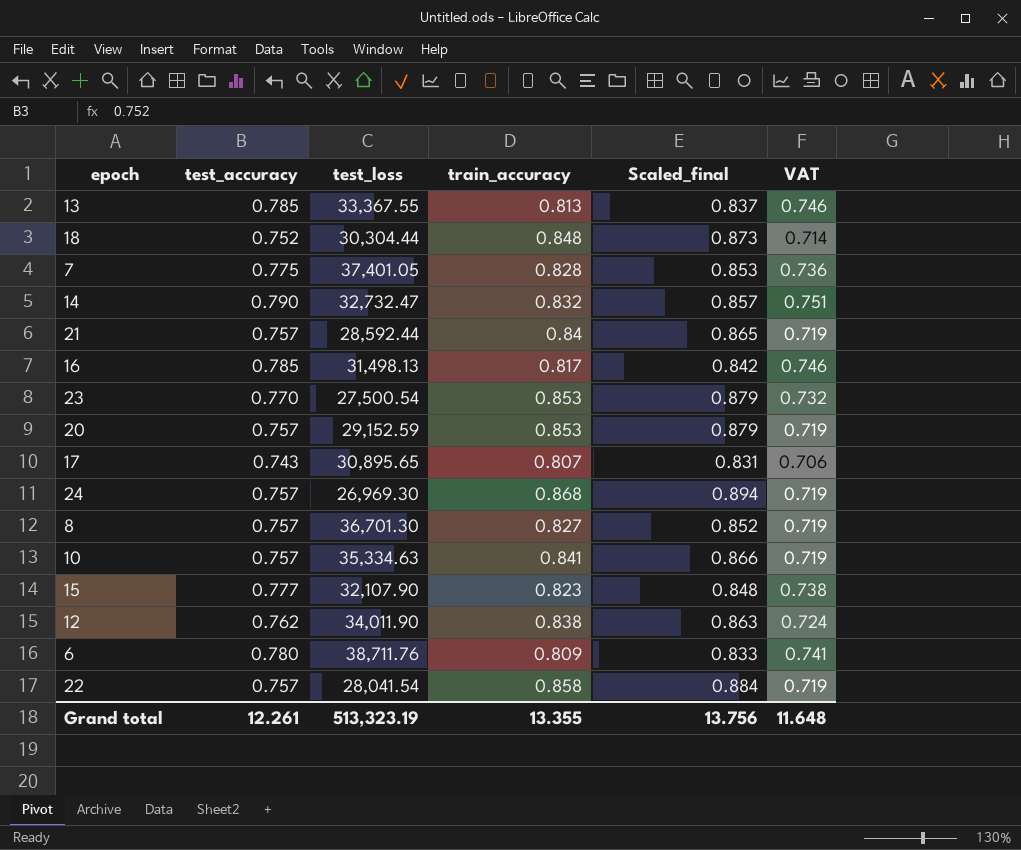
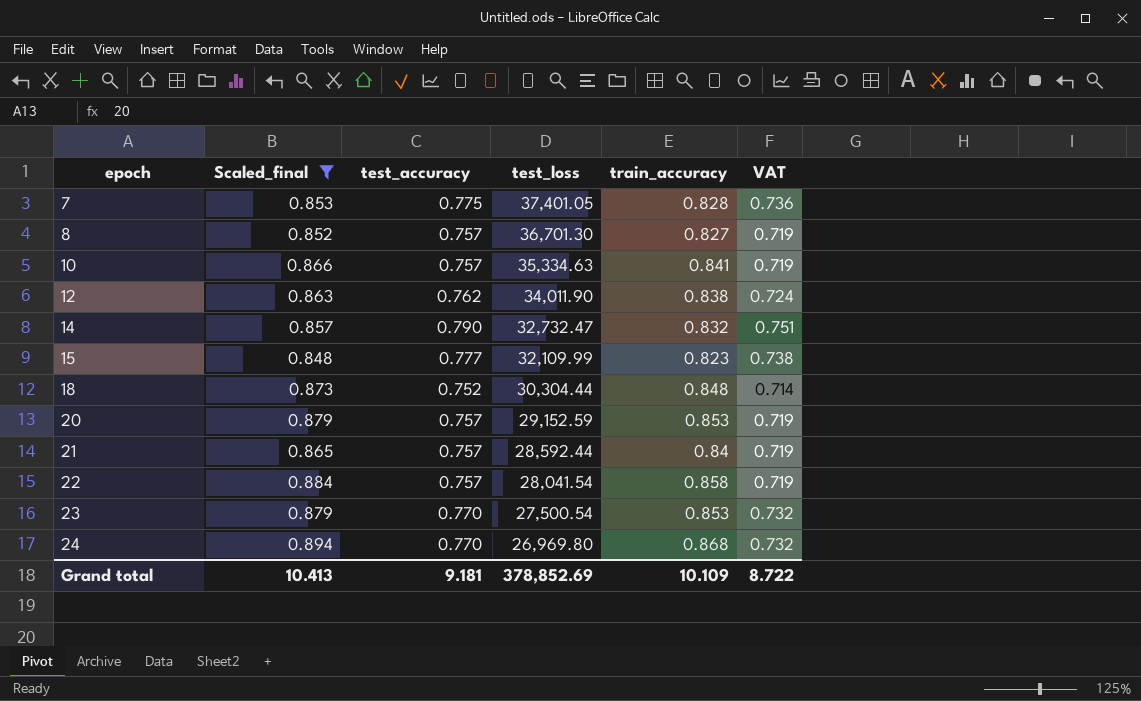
filter: none -> Scaled_final >= 0.848
row order: none -> epoch ascending
column Scaled_final | position: 5 -> 2
15 | test_loss: 32,107.90 -> 32,109.99
24 | test_accuracy: 0.757 -> 0.770
24 | test_loss: 26,969.30 -> 26,969.80
24 | VAT: 0.719 -> 0.732
Grand total | Scaled_final: 13.756 -> 10.413
Grand total | test_accuracy: 12.261 -> 9.181
Grand total | test_loss: 513,323.19 -> 378,852.69
Grand total | train_accuracy: 13.355 -> 10.109
Grand total | VAT: 11.648 -> 8.722

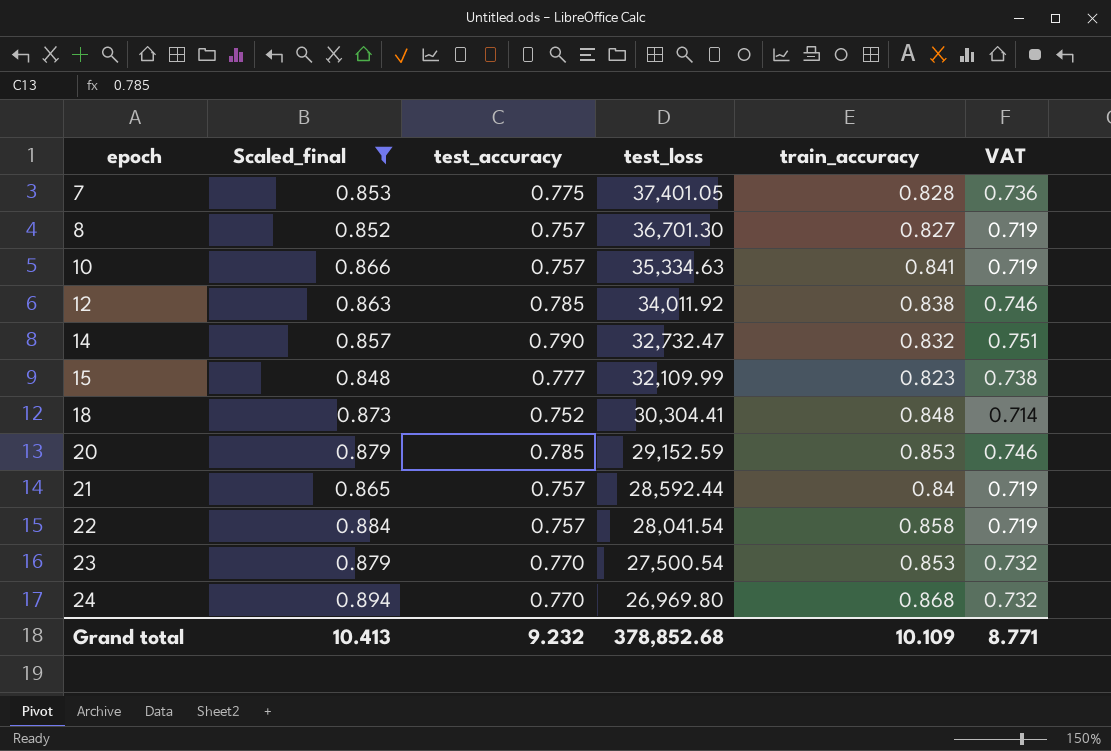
12 | test_accuracy: 0.762 -> 0.785
12 | test_loss: 34,011.90 -> 34,011.92
12 | VAT: 0.724 -> 0.746
18 | test_loss: 30,304.44 -> 30,304.41
20 | test_accuracy: 0.757 -> 0.785
20 | VAT: 0.719 -> 0.746
Grand total | test_accuracy: 9.181 -> 9.232
Grand total | test_loss: 378,852.69 -> 378,852.68
Grand total | VAT: 8.722 -> 8.771

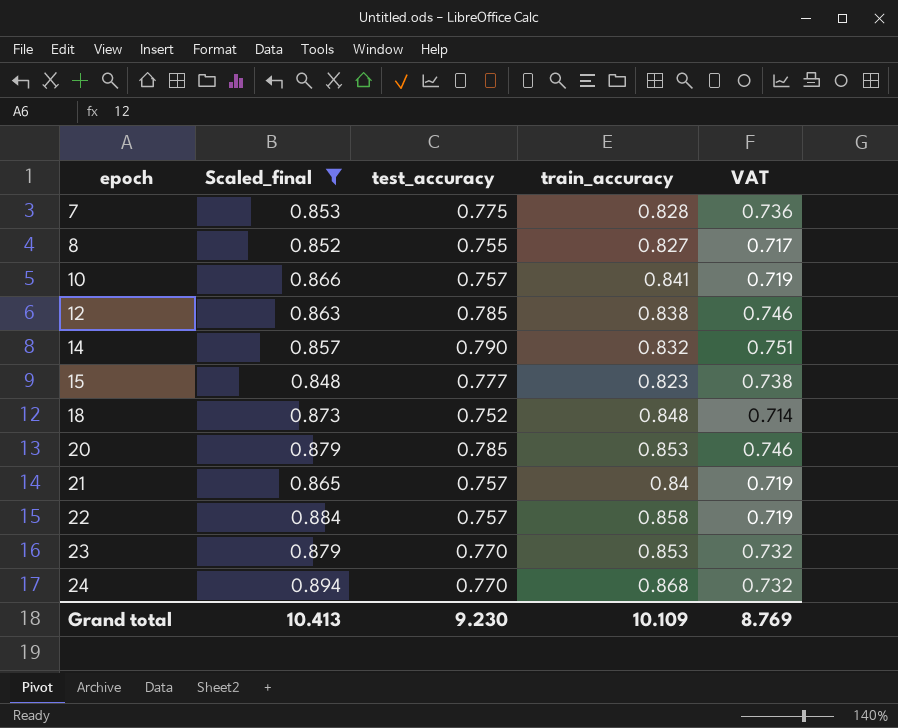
column test_loss | position: 4 -> none
8 | test_accuracy: 0.757 -> 0.755
8 | VAT: 0.719 -> 0.717
Grand total | test_accuracy: 9.232 -> 9.230
Grand total | VAT: 8.771 -> 8.769

